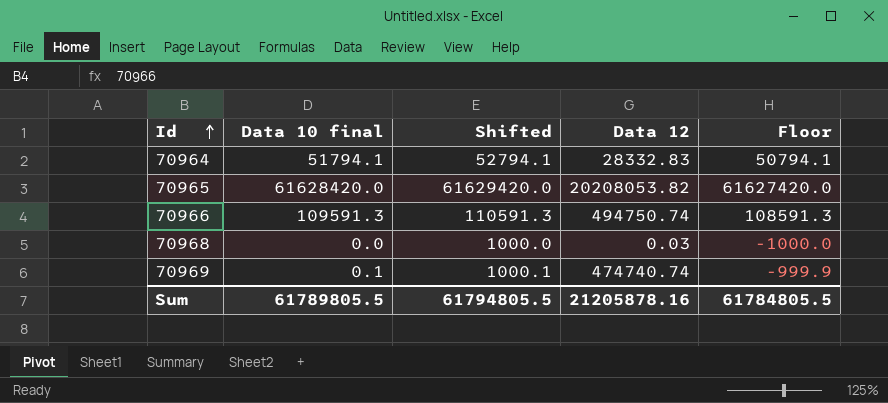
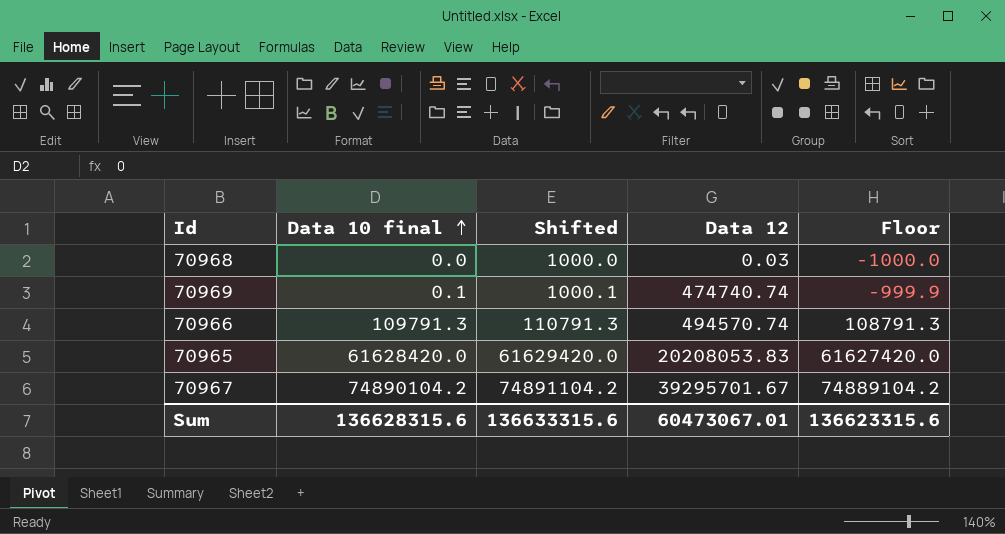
row order: Id ascending -> Data 10 final ascending
row 70964: 51794.1 | 52794.1 | 28332.83 | 50794.1 -> none
70966 | Data 10 final: 109591.3 -> 109791.3
70966 | Shifted: 110591.3 -> 110791.3
70966 | Data 12: 494750.74 -> 494570.74
70966 | Floor: 108591.3 -> 108791.3
70965 | Data 12: 20208053.82 -> 20208053.83
row 70967: none -> 74890104.2 | 74891104.2 | 39295701.67 | 74889104.2
Sum | Data 10 final: 61789805.5 -> 136628315.6
Sum | Shifted: 61794805.5 -> 136633315.6
Sum | Data 12: 21205878.16 -> 60473067.01
Sum | Floor: 61784805.5 -> 136623315.6

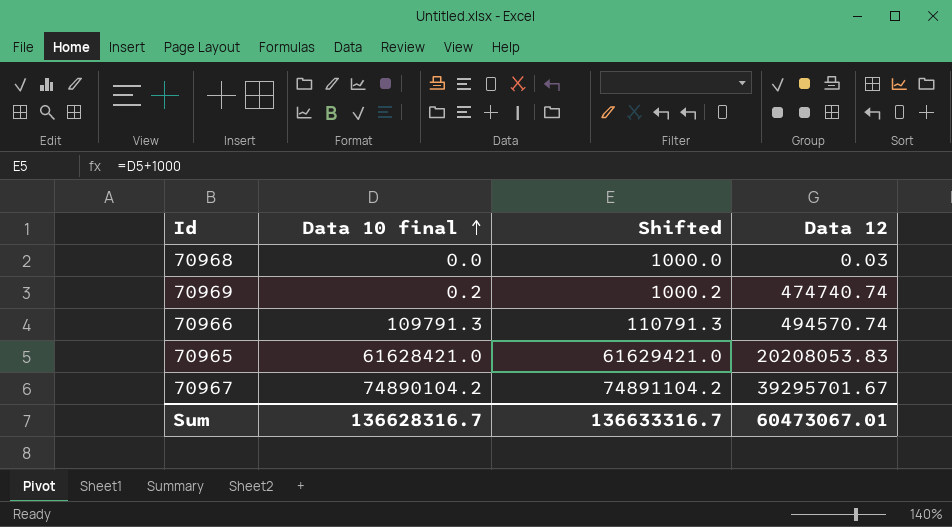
column Floor | formula: [Data 10 final] - 1000 -> none
70969 | Data 10 final: 0.1 -> 0.2
70969 | Shifted: 1000.1 -> 1000.2
70965 | Data 10 final: 61628420.0 -> 61628421.0
70965 | Shifted: 61629420.0 -> 61629421.0
Sum | Data 10 final: 136628315.6 -> 136628316.7
Sum | Shifted: 136633315.6 -> 136633316.7

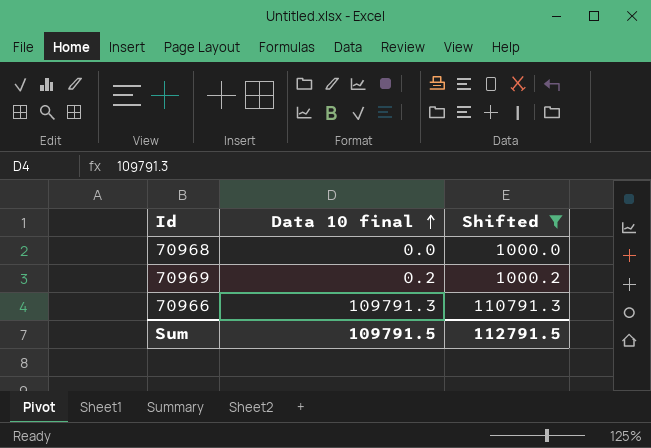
filter: none -> Shifted <= 110791.3
column Data 12 | position: 4 -> none
Sum | Data 10 final: 136628316.7 -> 109791.5
Sum | Shifted: 136633316.7 -> 112791.5

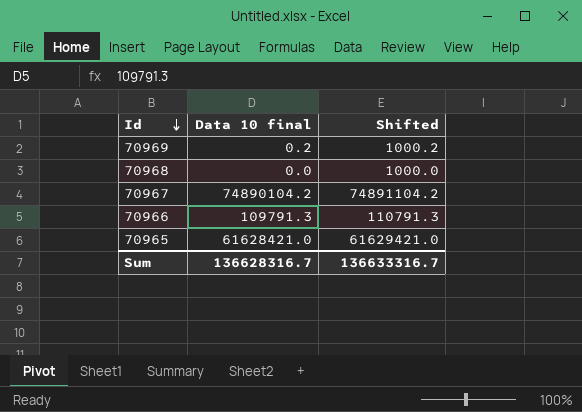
filter: Shifted <= 110791.3 -> none
row order: Data 10 final ascending -> Id descending
Sum | Data 10 final: 109791.5 -> 136628316.7
Sum | Shifted: 112791.5 -> 136633316.7

